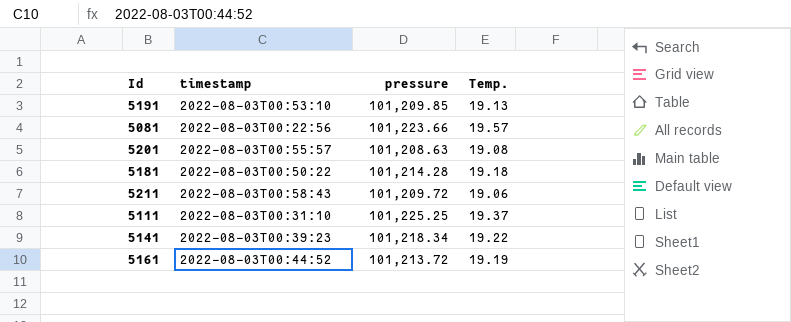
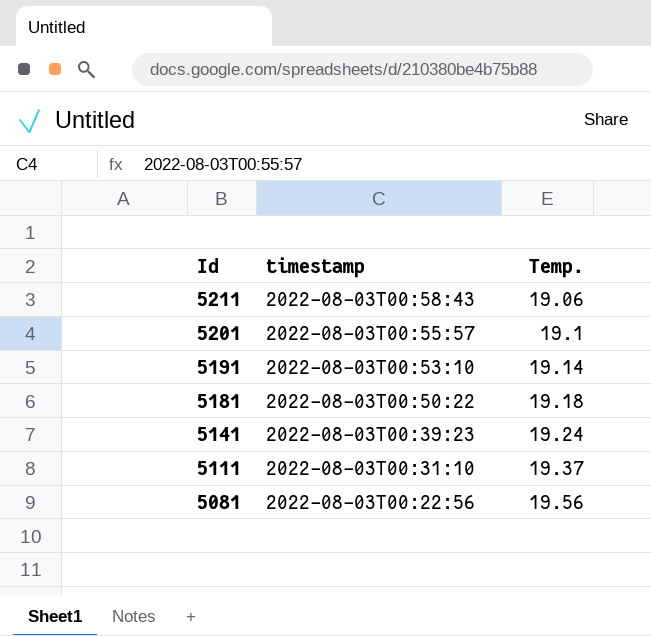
row order: none -> Id descending
column pressure | position: 3 -> none
row 5161: 2022-08-03T00:44:52 | 101,213.72 | 19.19 -> none
5201 | Temp.: 19.08 -> 19.1
5191 | Temp.: 19.13 -> 19.14
5141 | Temp.: 19.22 -> 19.24
5081 | Temp.: 19.57 -> 19.56

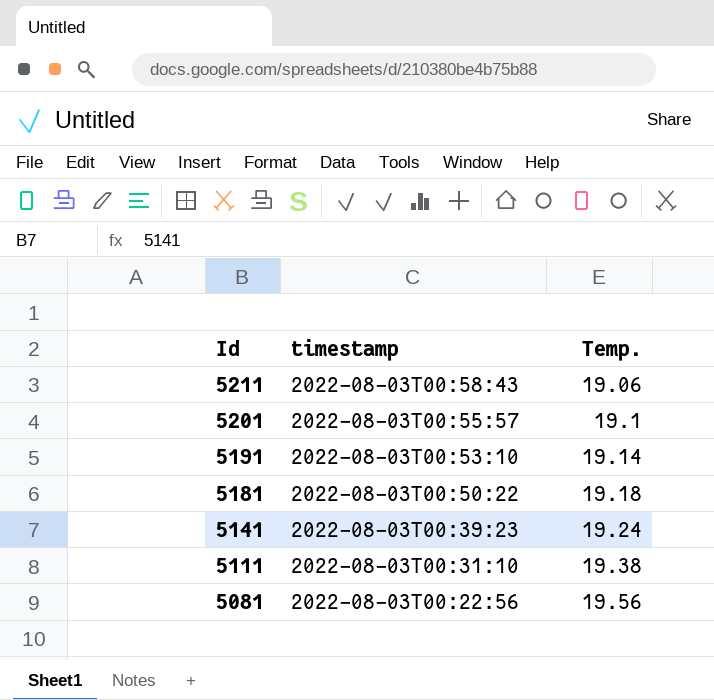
5111 | Temp.: 19.37 -> 19.38

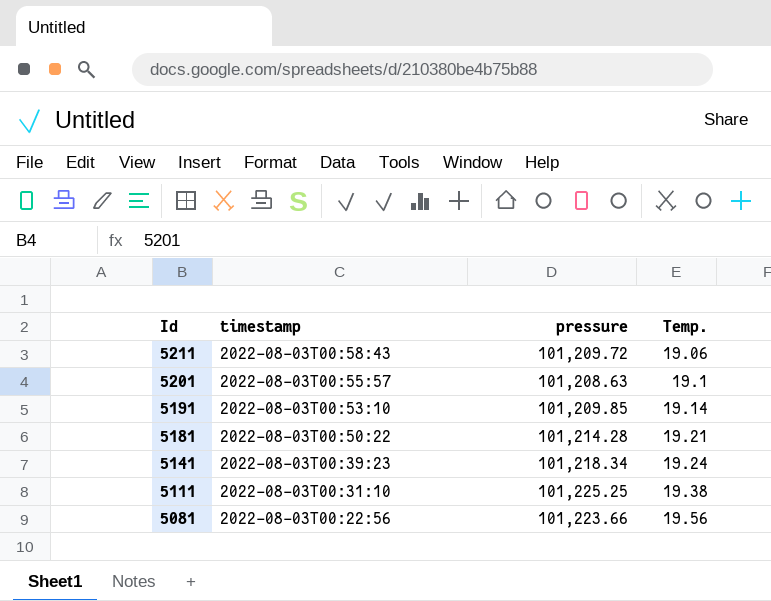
column pressure | position: none -> 3
5181 | Temp.: 19.18 -> 19.21

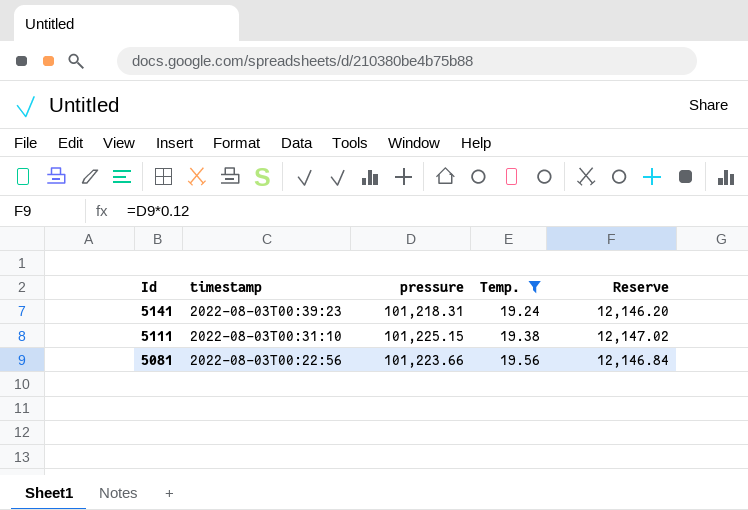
filter: none -> Temp. >= 19.24
column Reserve | formula: none -> [pressure] * 0.12
5141 | pressure: 101,218.34 -> 101,218.31
5111 | pressure: 101,225.25 -> 101,225.15

